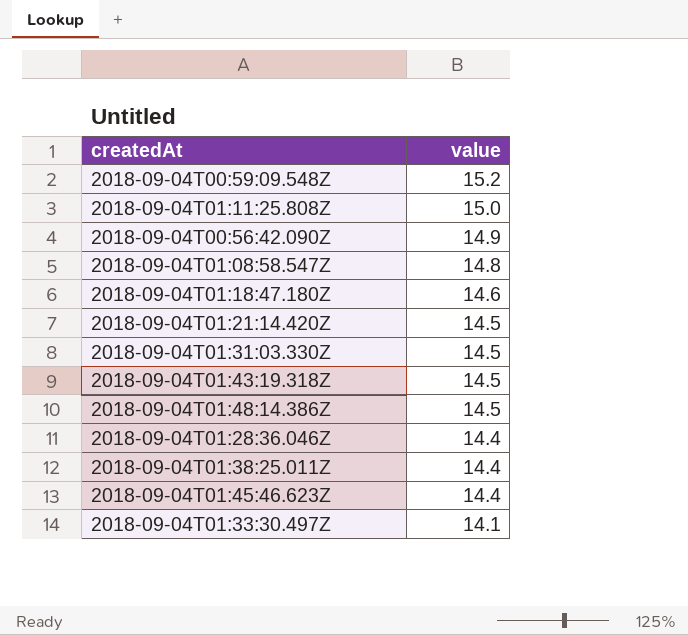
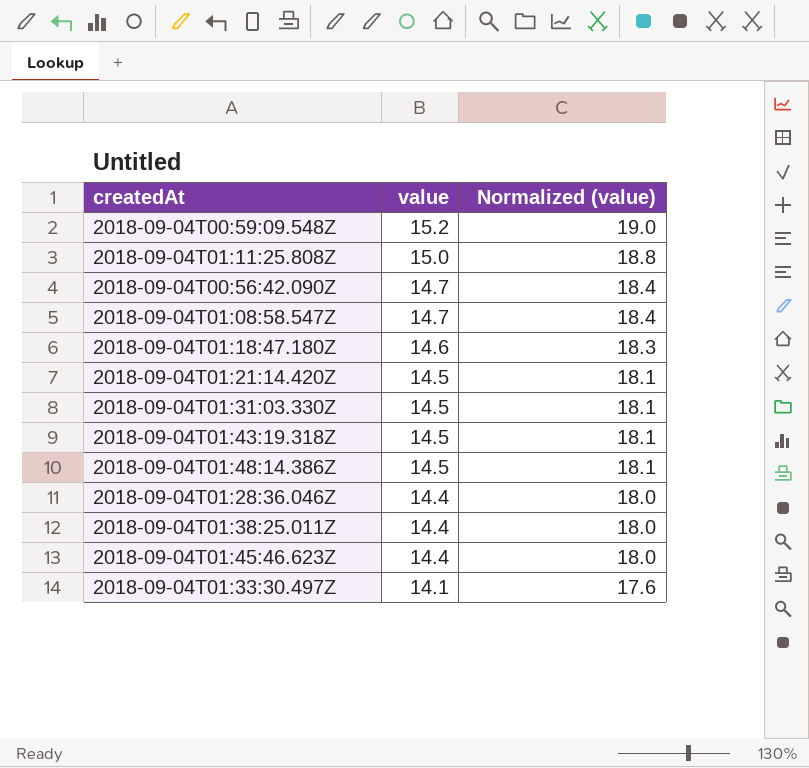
column Normalized (value) | formula: none -> [value] * 1.25
2018-09-04T00:56:42.090Z | value: 14.9 -> 14.7
2018-09-04T01:08:58.547Z | value: 14.8 -> 14.7

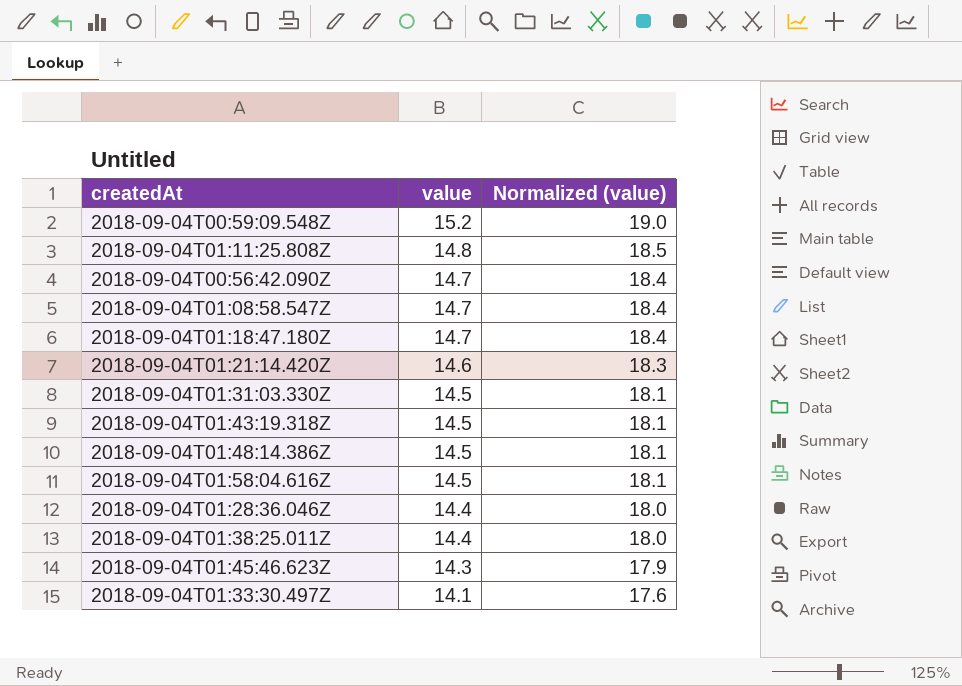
2018-09-04T01:11:25.808Z | value: 15.0 -> 14.8
2018-09-04T01:11:25.808Z | Normalized (value): 18.8 -> 18.5
2018-09-04T01:18:47.180Z | value: 14.6 -> 14.7
2018-09-04T01:18:47.180Z | Normalized (value): 18.3 -> 18.4
2018-09-04T01:21:14.420Z | value: 14.5 -> 14.6
2018-09-04T01:21:14.420Z | Normalized (value): 18.1 -> 18.3
row 2018-09-04T01:58:04.616Z: none -> 14.5 | 18.1
2018-09-04T01:45:46.623Z | value: 14.4 -> 14.3
2018-09-04T01:45:46.623Z | Normalized (value): 18.0 -> 17.9

